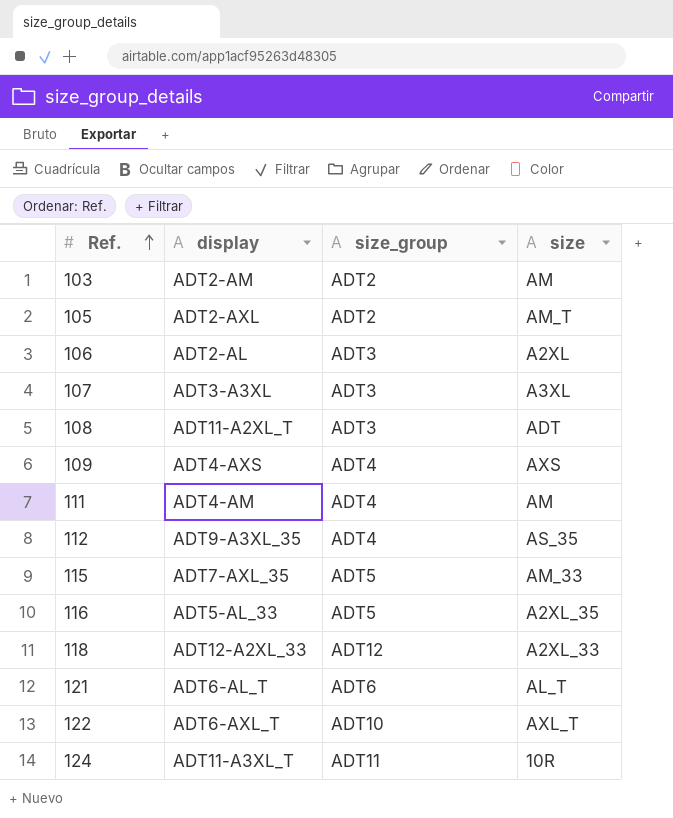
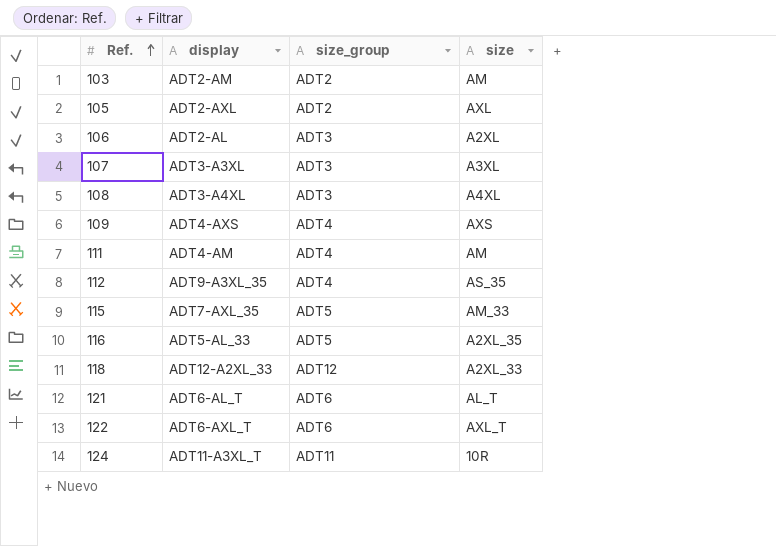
105 | size: AM_T -> AXL
108 | display: ADT11-A2XL_T -> ADT3-A4XL
108 | size: ADT -> A4XL
122 | size_group: ADT10 -> ADT6

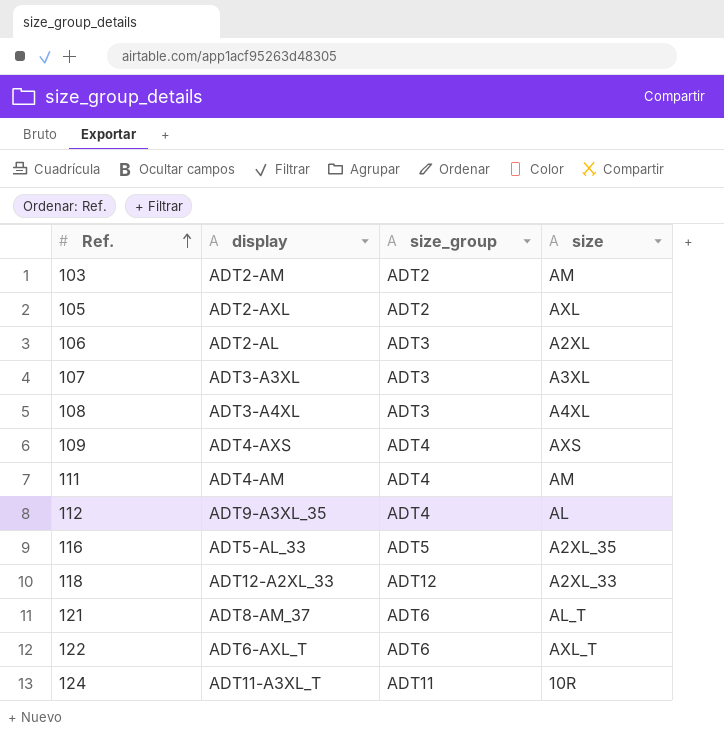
row 115: ADT7-AXL_35 | ADT5 | AM_33 -> none
112 | size: AS_35 -> AL
121 | display: ADT6-AL_T -> ADT8-AM_37

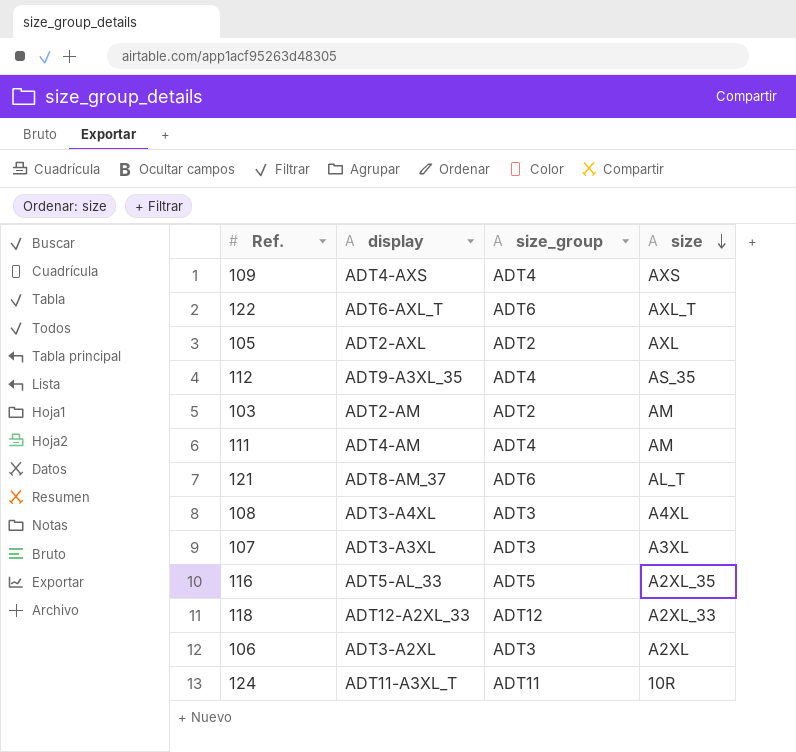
row order: Ref. ascending -> size descending
112 | size: AL -> AS_35
106 | display: ADT2-AL -> ADT3-A2XL

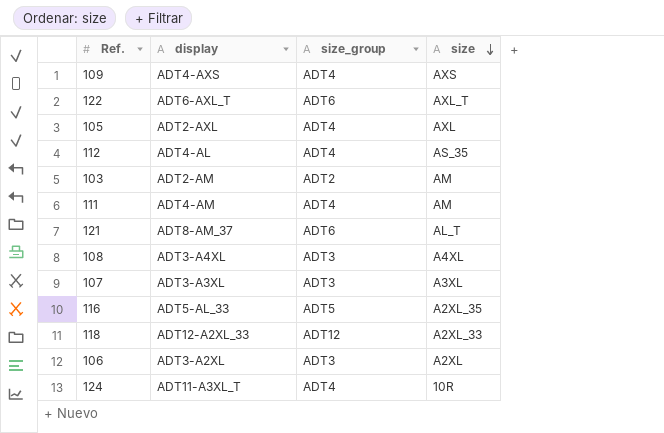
105 | size_group: ADT2 -> ADT4
112 | display: ADT9-A3XL_35 -> ADT4-AL
124 | size_group: ADT11 -> ADT4

